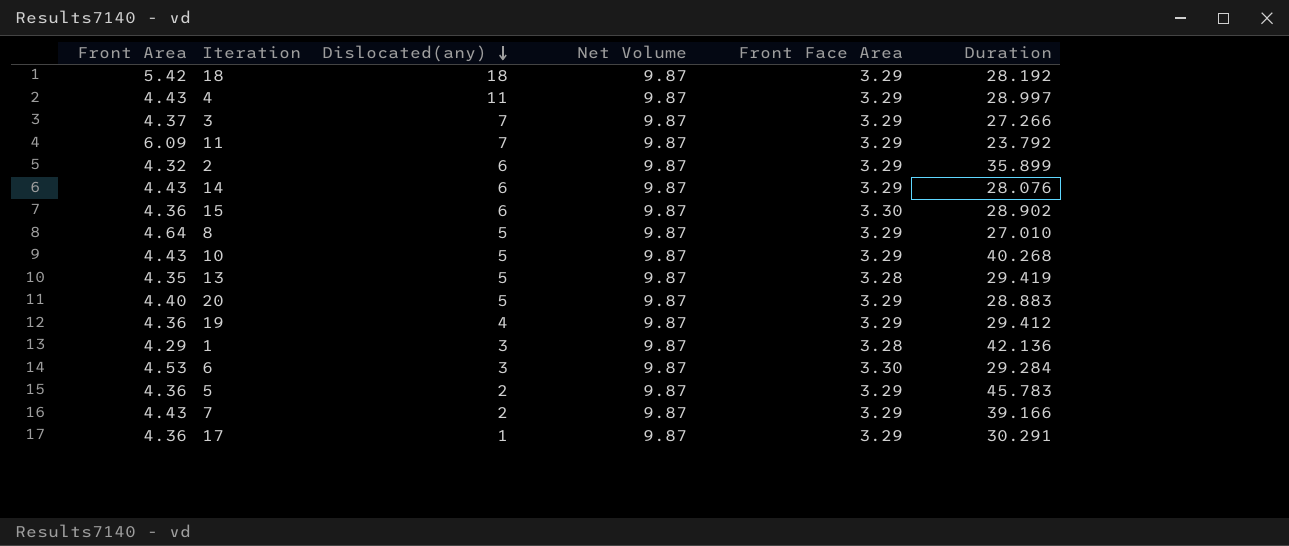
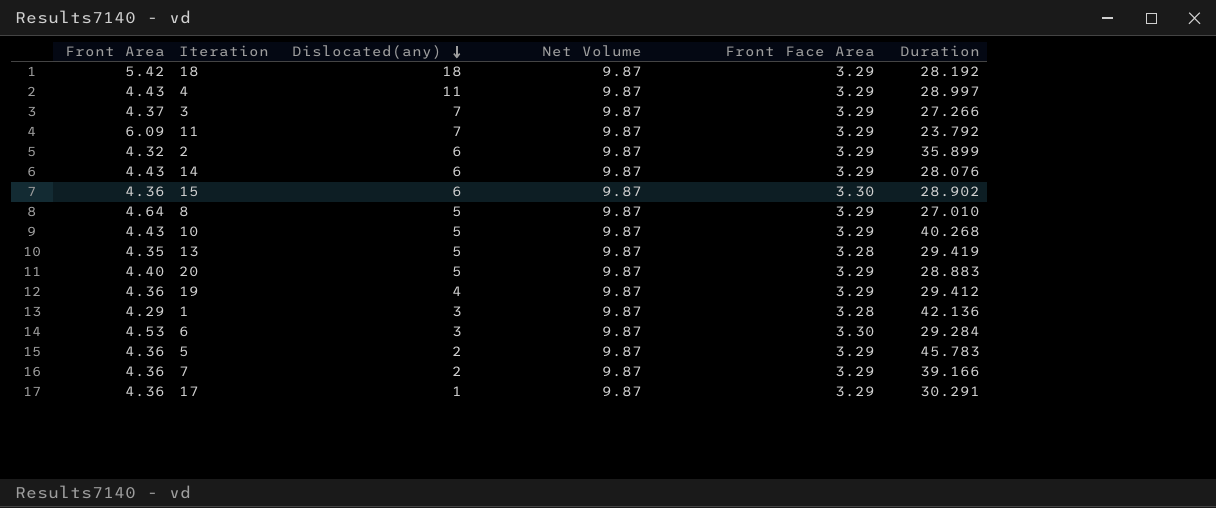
7 | Front Area: 4.43 -> 4.36

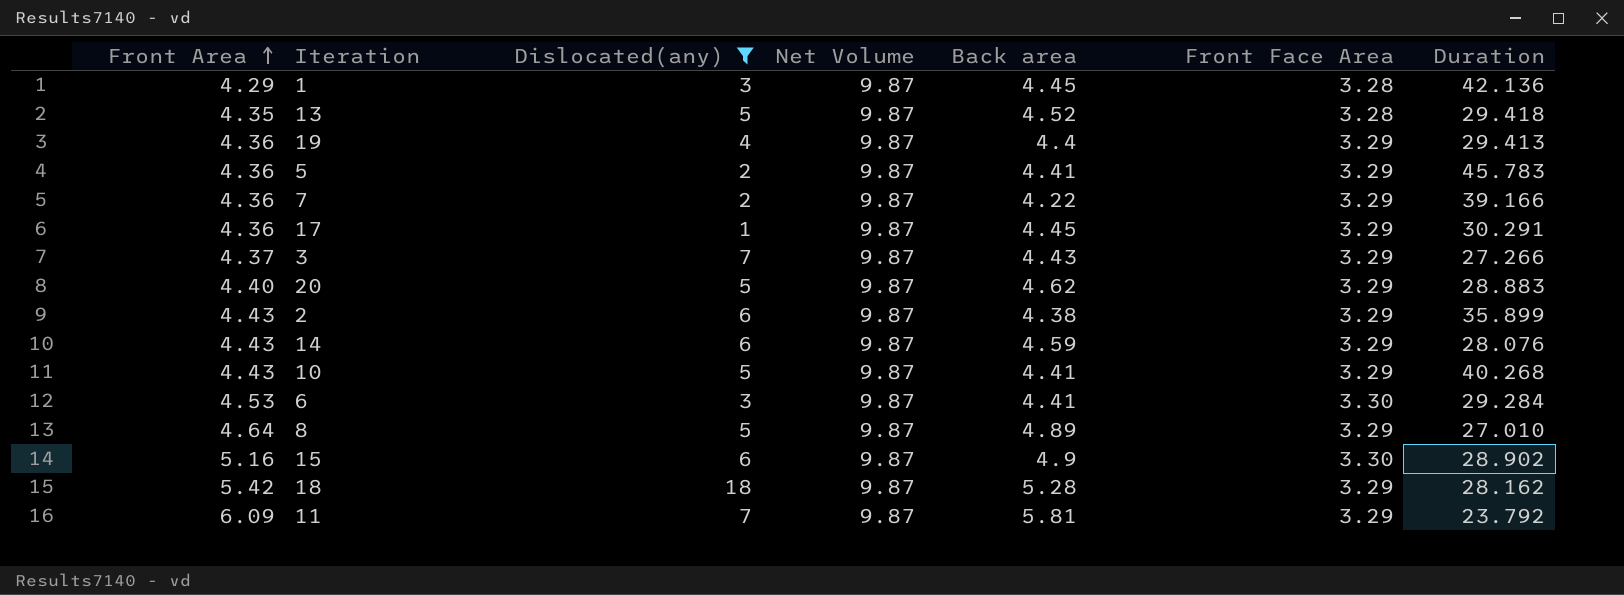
filter: none -> Dislocated(any) != 11
row order: Dislocated(any) descending -> Front Area ascending
column Back area | position: none -> 5
13 | Duration: 29.419 -> 29.418
19 | Duration: 29.412 -> 29.413
2 | Front Area: 4.32 -> 4.43
15 | Front Area: 4.36 -> 5.16
18 | Duration: 28.192 -> 28.162

